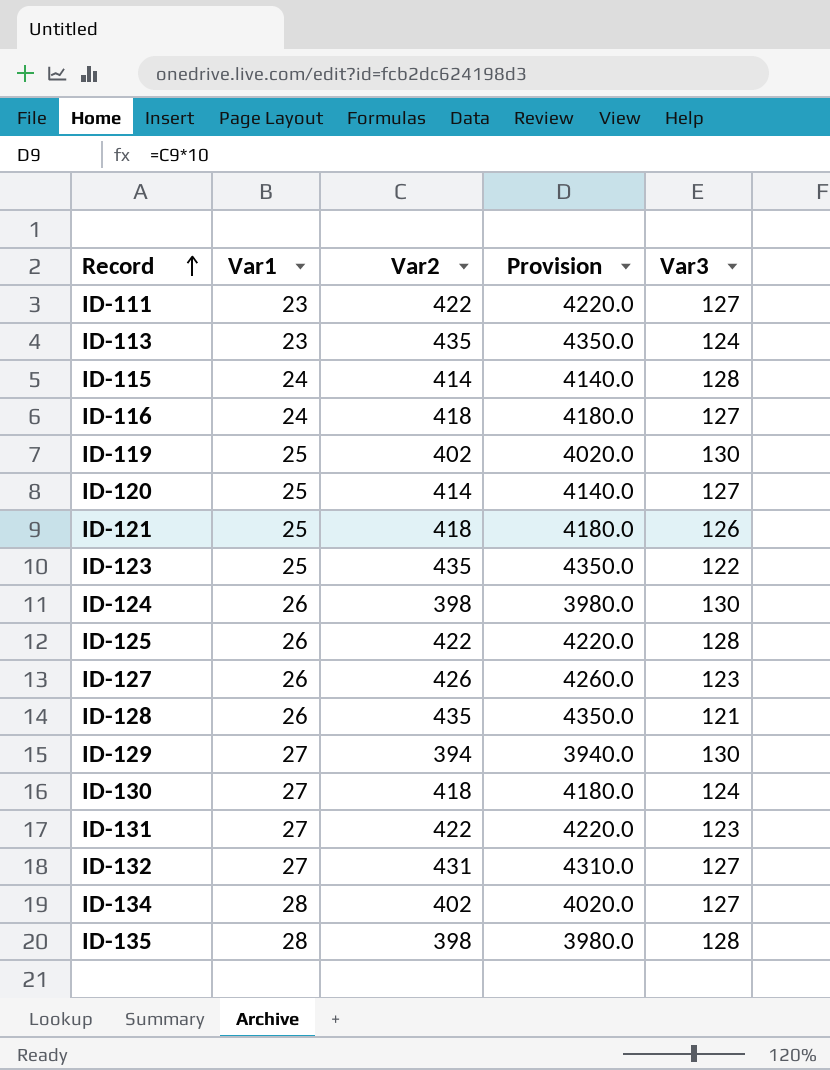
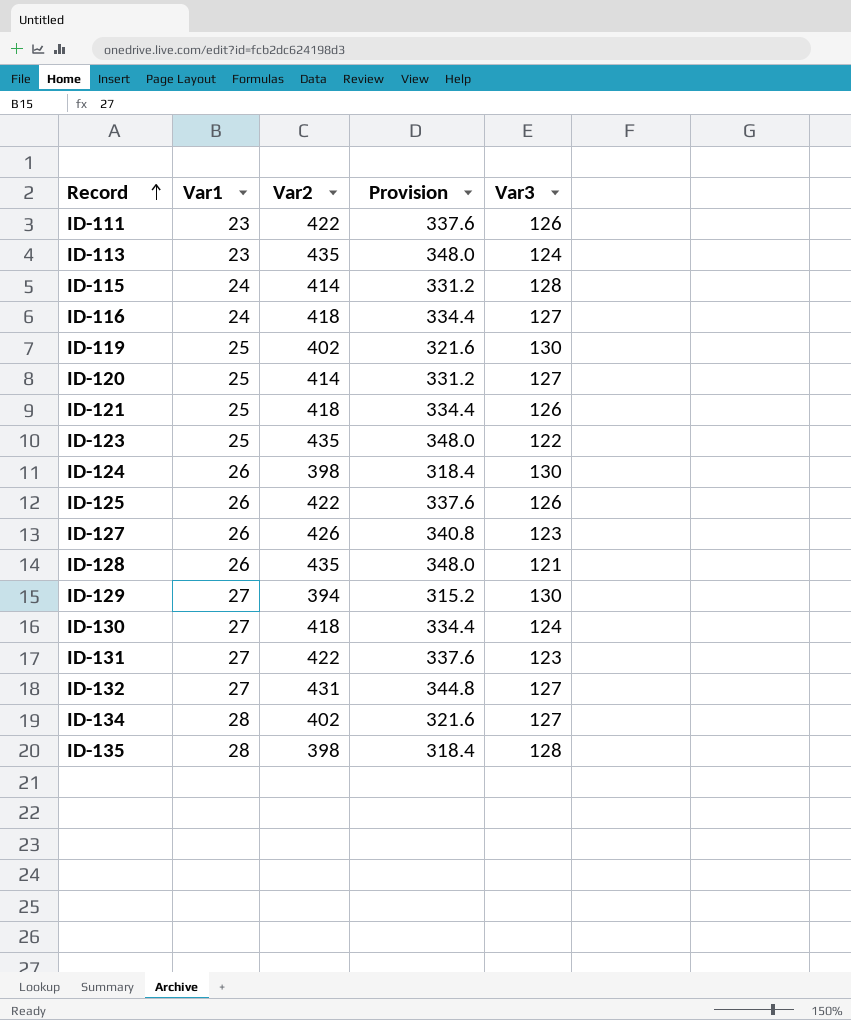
column Provision | formula: [Var2] * 10 -> [Var2] * 0.8
ID-111 | Var3: 127 -> 126
ID-125 | Var3: 128 -> 126

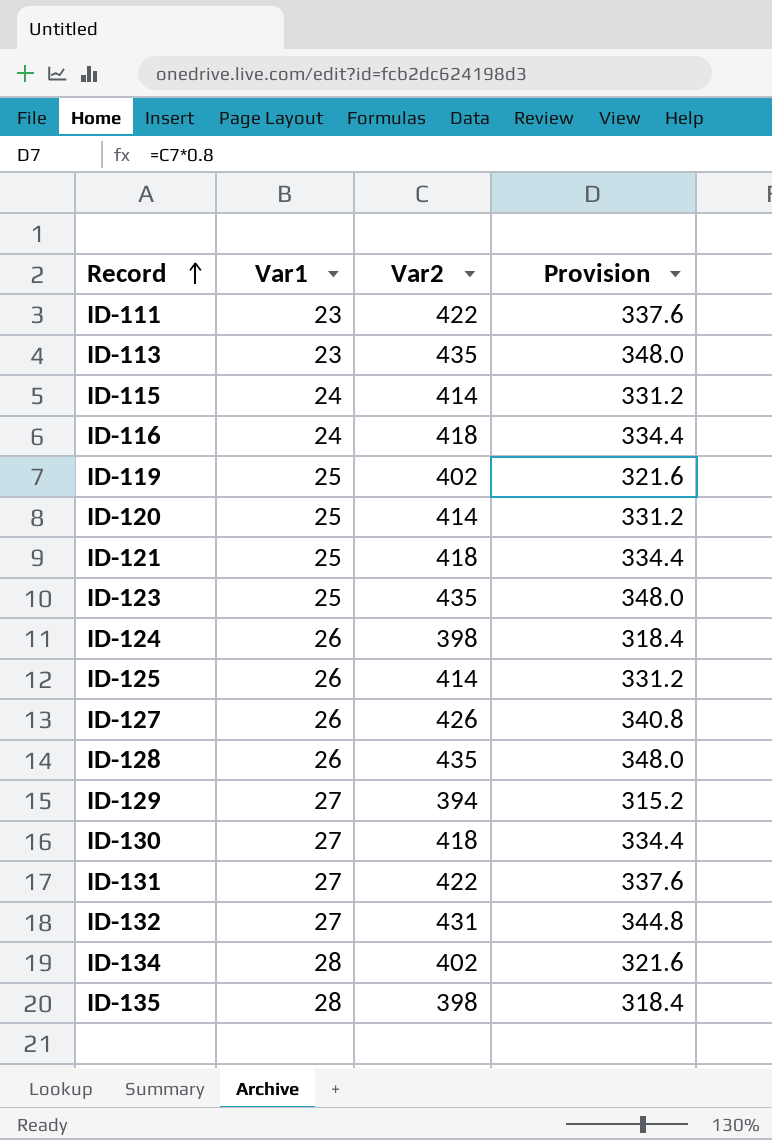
column Var3 | position: 5 -> none
ID-125 | Var2: 422 -> 414
ID-125 | Provision: 337.6 -> 331.2

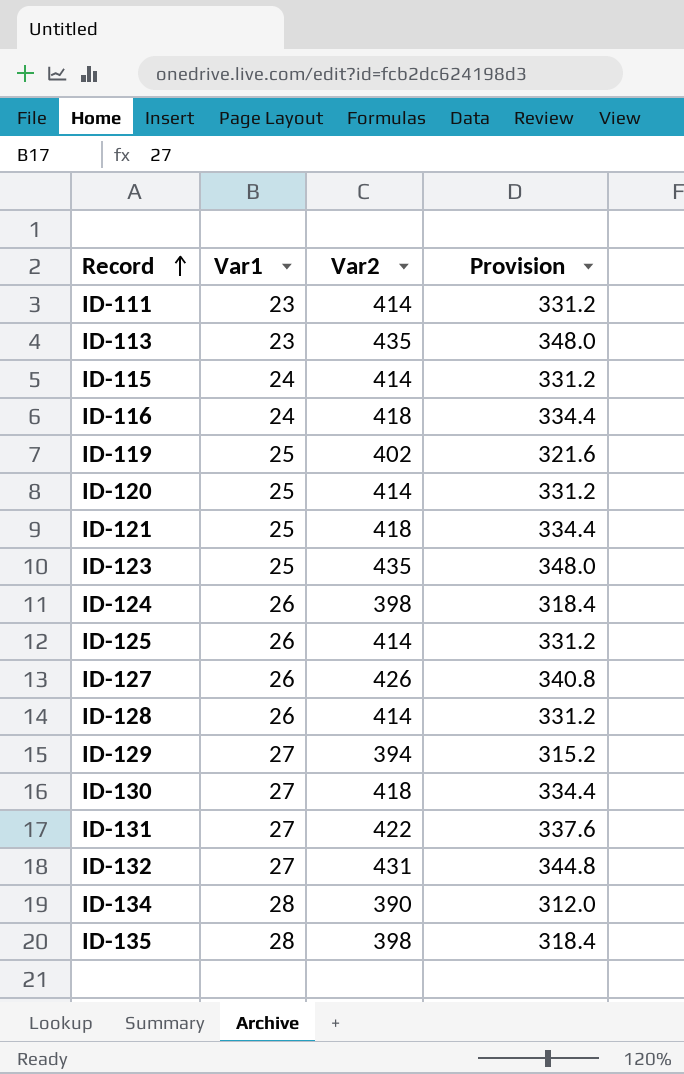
ID-111 | Var2: 422 -> 414
ID-111 | Provision: 337.6 -> 331.2
ID-128 | Var2: 435 -> 414
ID-128 | Provision: 348.0 -> 331.2
ID-134 | Var2: 402 -> 390
ID-134 | Provision: 321.6 -> 312.0

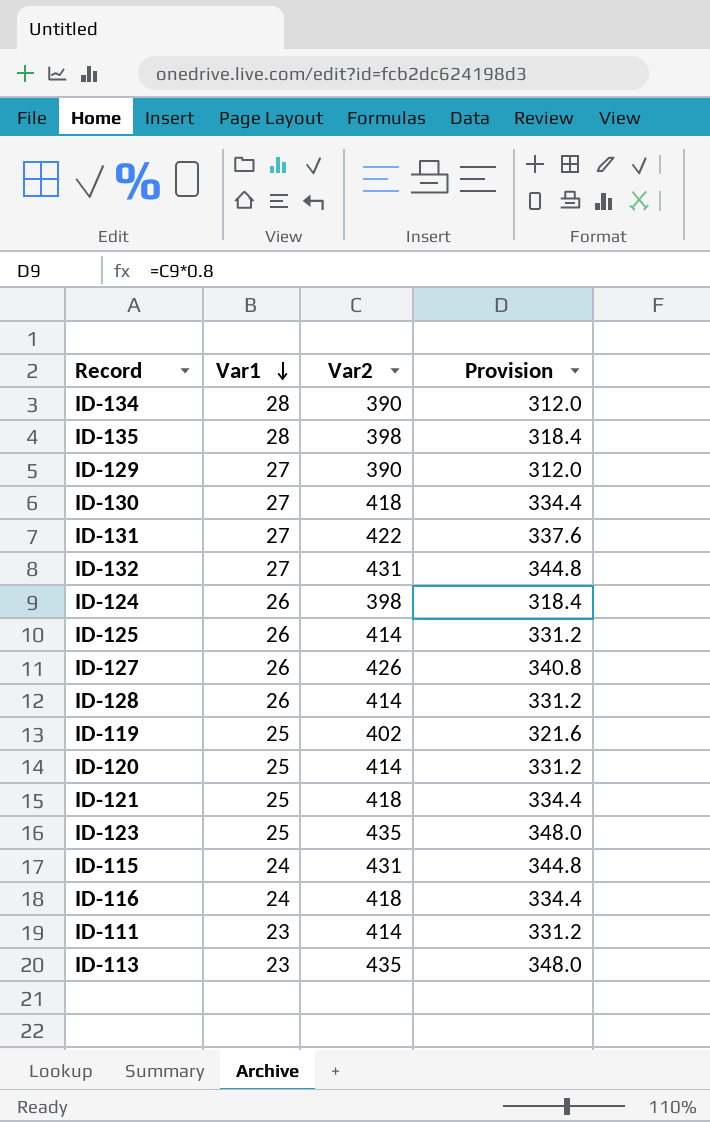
row order: Record ascending -> Var1 descending
ID-129 | Var2: 394 -> 390
ID-129 | Provision: 315.2 -> 312.0
ID-115 | Var2: 414 -> 431
ID-115 | Provision: 331.2 -> 344.8

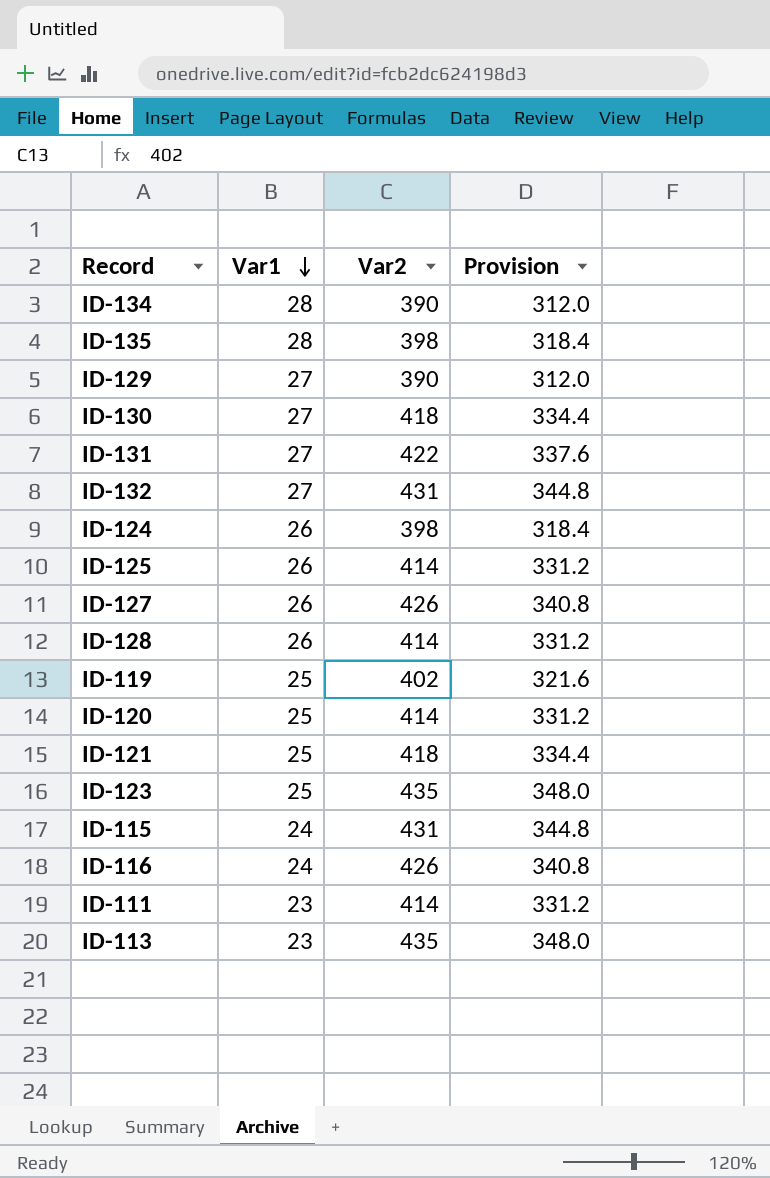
ID-116 | Var2: 418 -> 426
ID-116 | Provision: 334.4 -> 340.8

